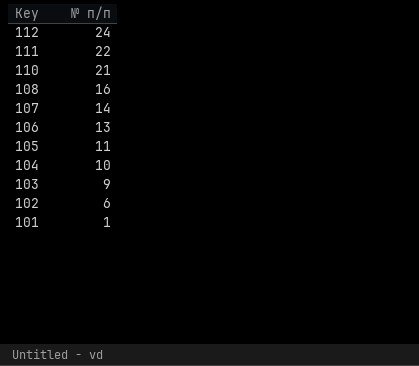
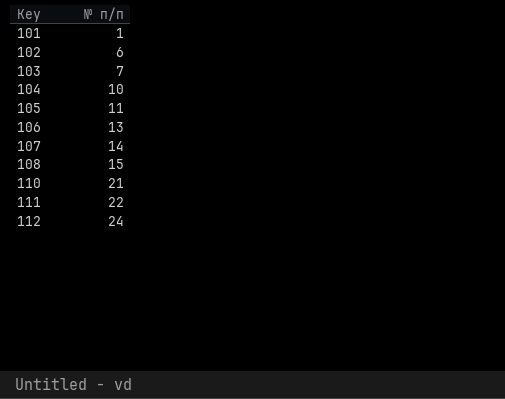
row order: Key descending -> Key ascending
103 | № п/п: 9 -> 7
108 | № п/п: 16 -> 15

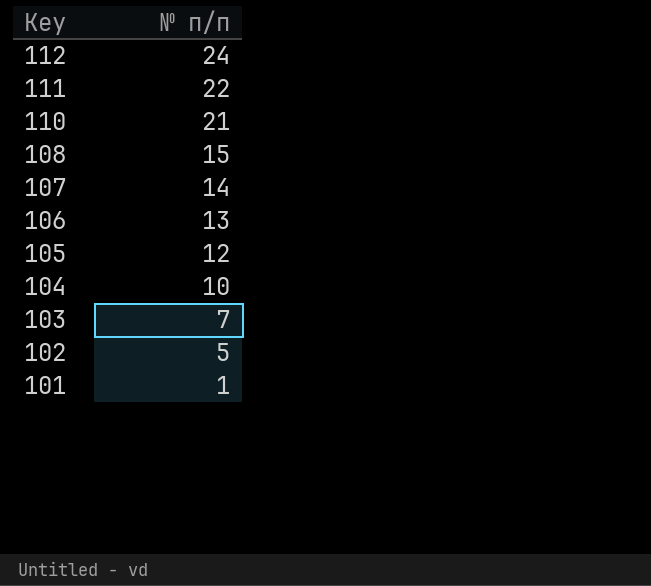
row order: Key ascending -> Key descending
105 | № п/п: 11 -> 12
102 | № п/п: 6 -> 5

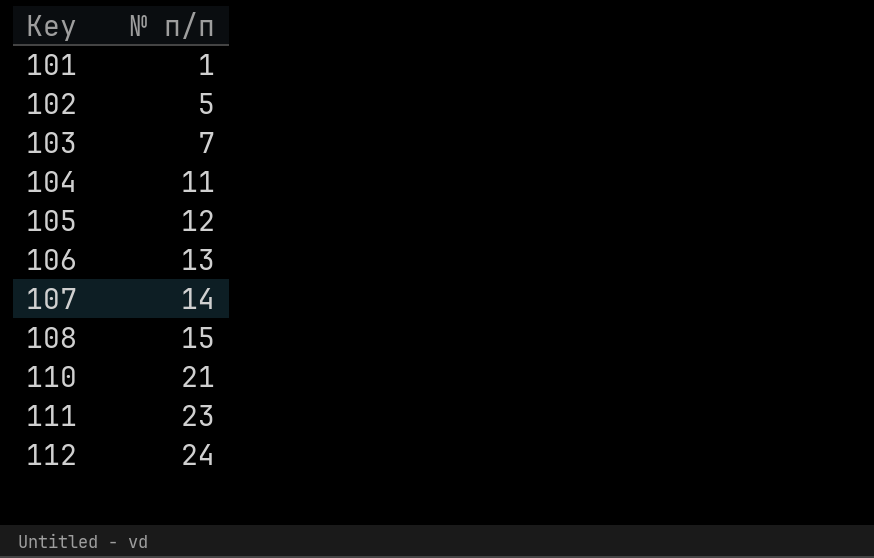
row order: Key descending -> Key ascending
104 | № п/п: 10 -> 11
111 | № п/п: 22 -> 23

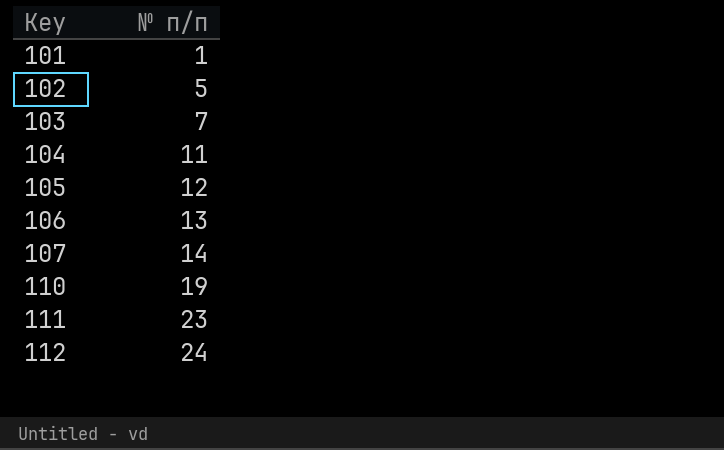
row 108: 15 -> none
110 | № п/п: 21 -> 19

